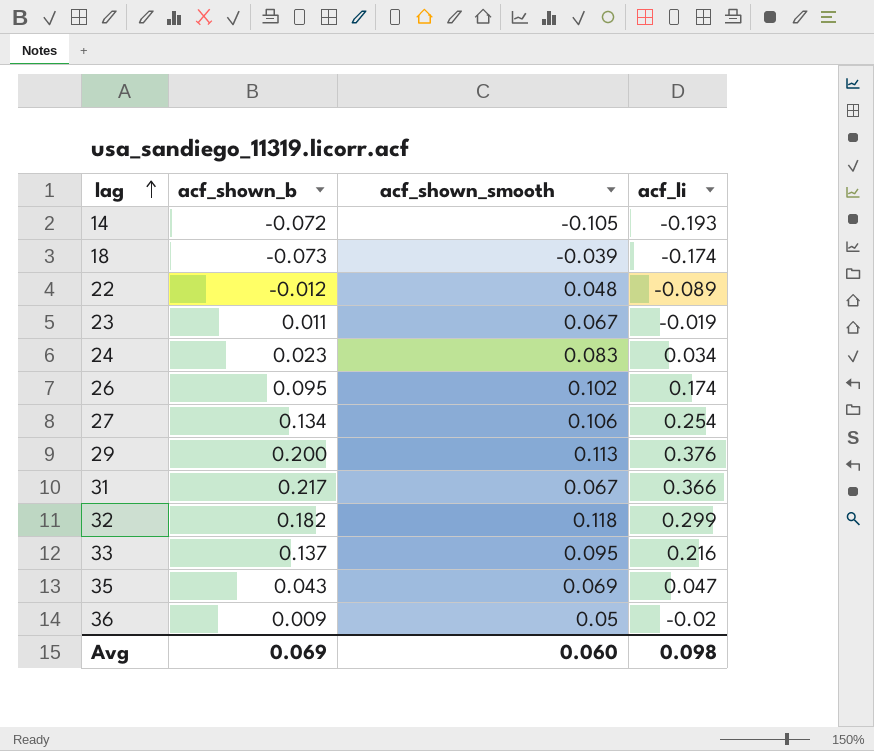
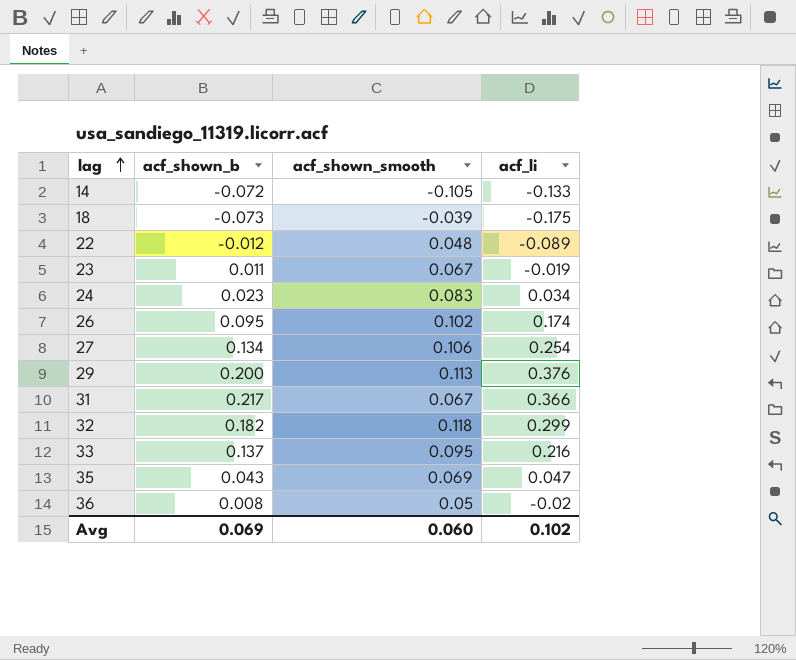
14 | acf_li: -0.193 -> -0.133
18 | acf_li: -0.174 -> -0.175
36 | acf_shown_b: 0.009 -> 0.008
Avg | acf_li: 0.098 -> 0.102

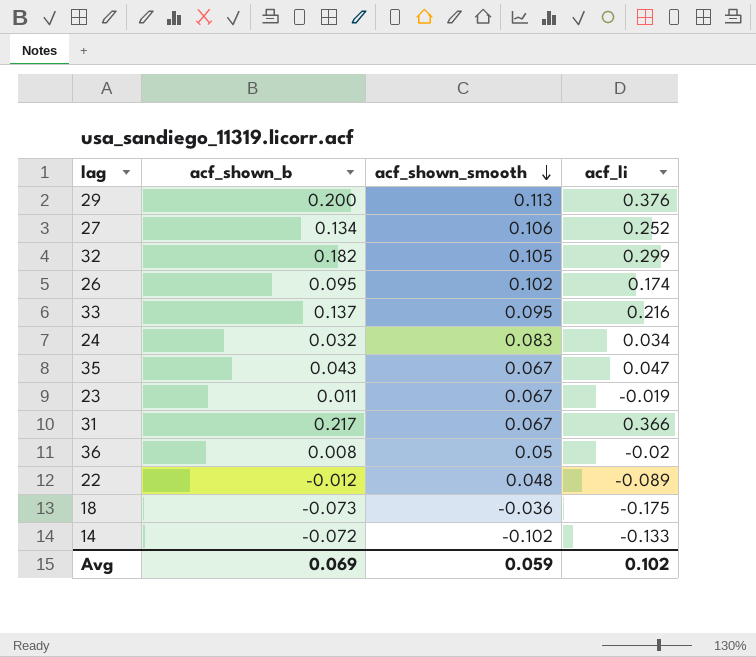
row order: lag ascending -> acf_shown_smooth descending
27 | acf_li: 0.254 -> 0.252
32 | acf_shown_smooth: 0.118 -> 0.105
24 | acf_shown_b: 0.023 -> 0.032
35 | acf_shown_smooth: 0.069 -> 0.067
18 | acf_shown_smooth: -0.039 -> -0.036
14 | acf_shown_smooth: -0.105 -> -0.102
Avg | acf_shown_smooth: 0.060 -> 0.059

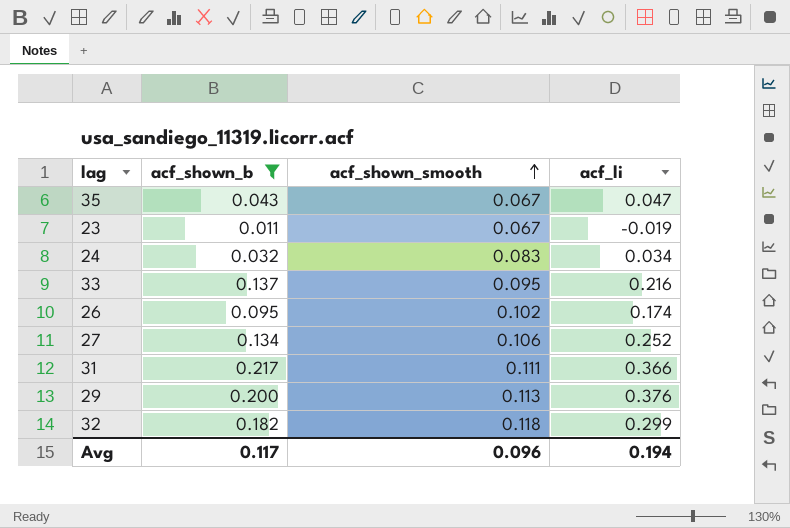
filter: none -> acf_shown_b >= 0.011
row order: acf_shown_smooth descending -> acf_shown_smooth ascending
31 | acf_shown_smooth: 0.067 -> 0.111
32 | acf_shown_smooth: 0.105 -> 0.118
Avg | acf_shown_b: 0.069 -> 0.117
Avg | acf_shown_smooth: 0.059 -> 0.096
Avg | acf_li: 0.102 -> 0.194

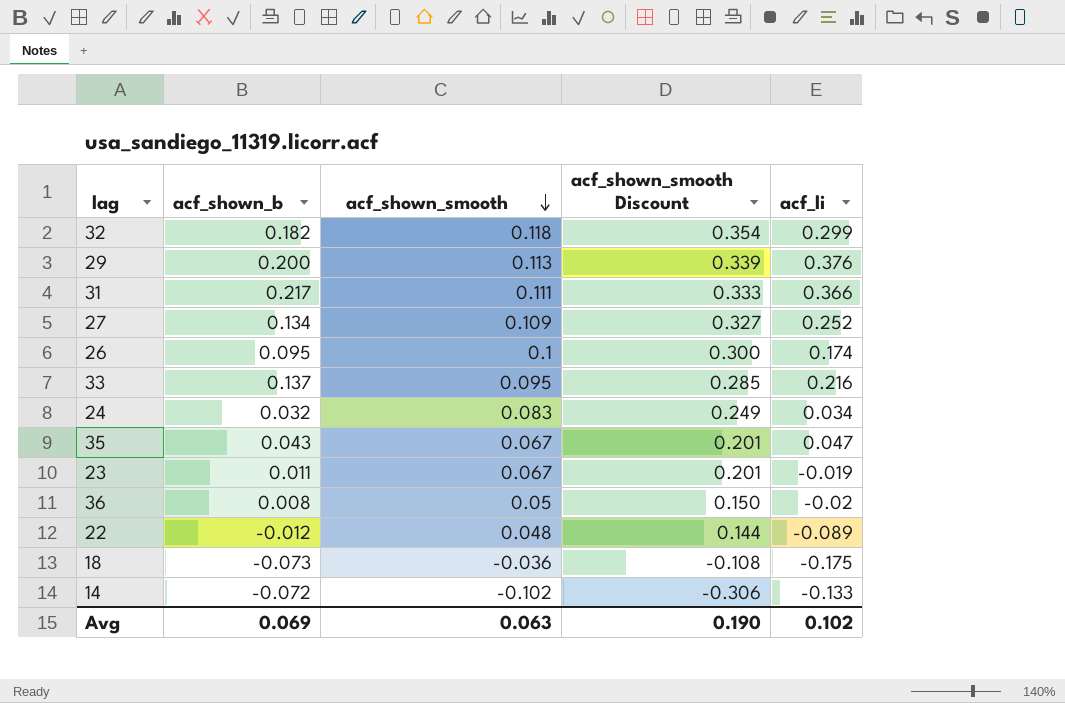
filter: acf_shown_b >= 0.011 -> none
row order: acf_shown_smooth ascending -> acf_shown_smooth descending
column acf_shown_smooth Discount | formula: none -> [acf_shown_smooth] * 3
27 | acf_shown_smooth: 0.106 -> 0.109
26 | acf_shown_smooth: 0.102 -> 0.1
Avg | acf_shown_b: 0.117 -> 0.069
Avg | acf_shown_smooth: 0.096 -> 0.063
Avg | acf_li: 0.194 -> 0.102

